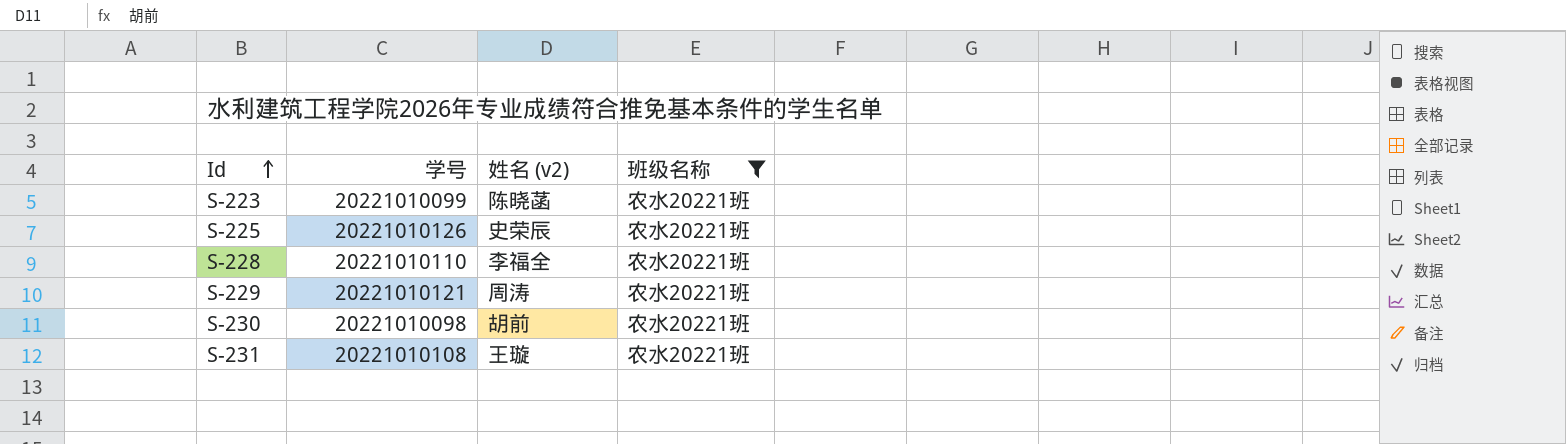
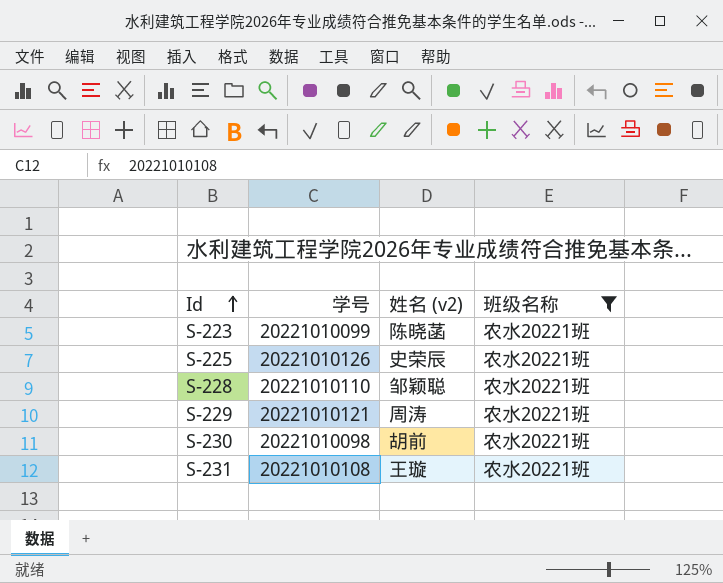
S-228 | 姓名 (v2): 李福全 -> 邹颖聪

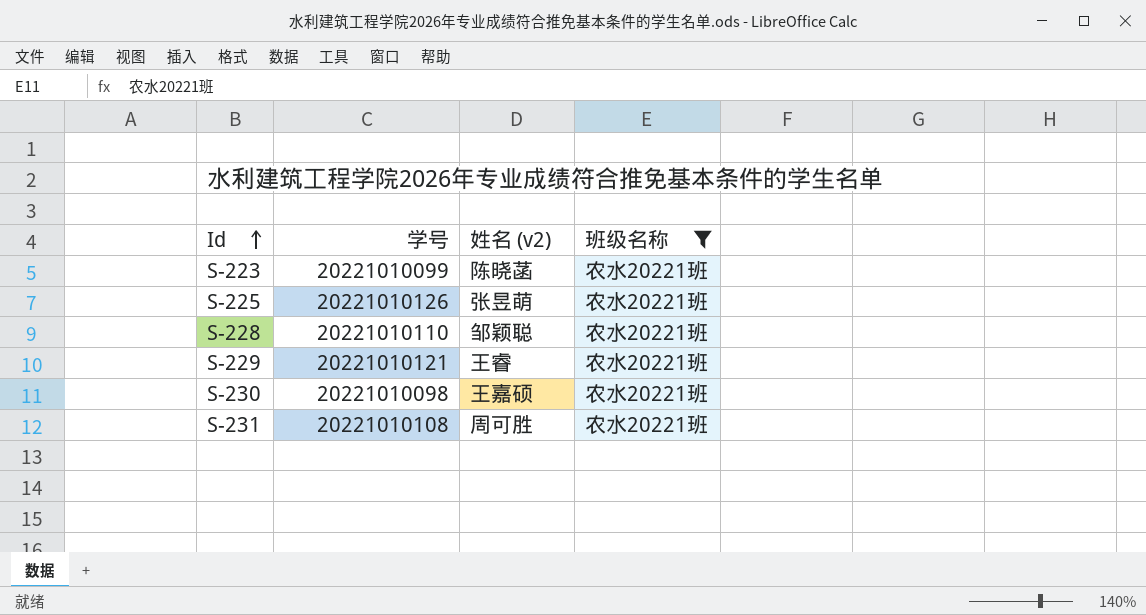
S-225 | 姓名 (v2): 史荣辰 -> 张昱萌
S-229 | 姓名 (v2): 周涛 -> 王睿
S-230 | 姓名 (v2): 胡前 -> 王嘉硕
S-231 | 姓名 (v2): 王璇 -> 周可胜

